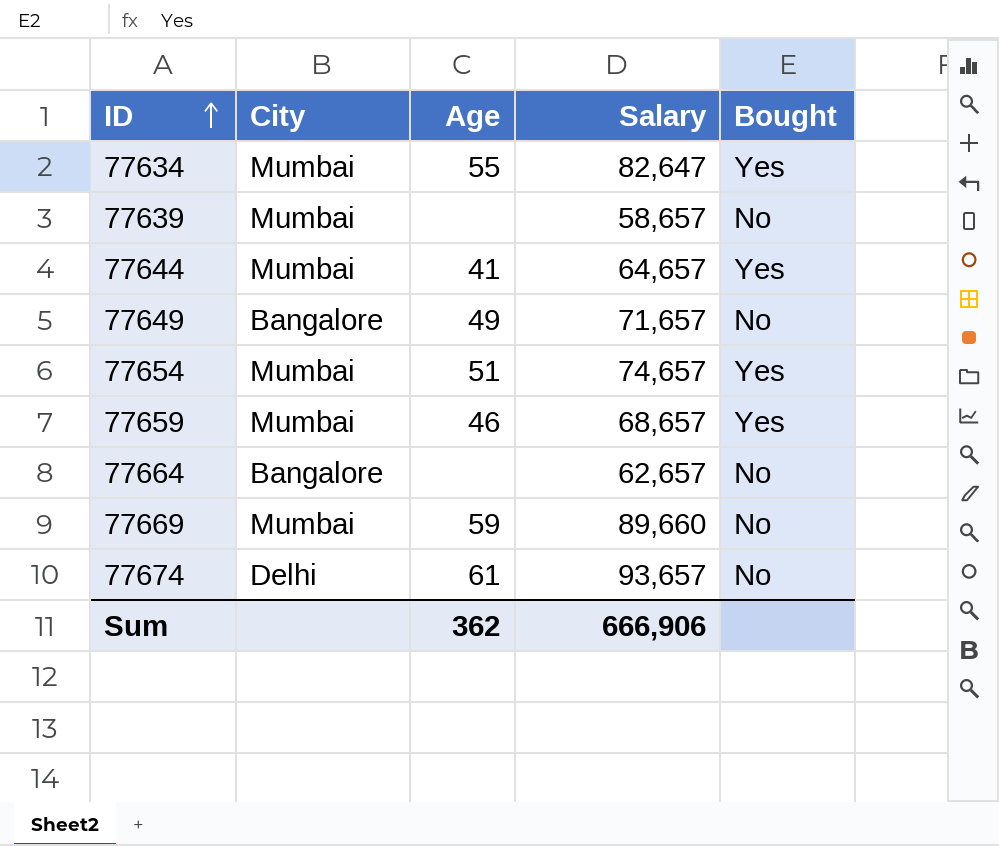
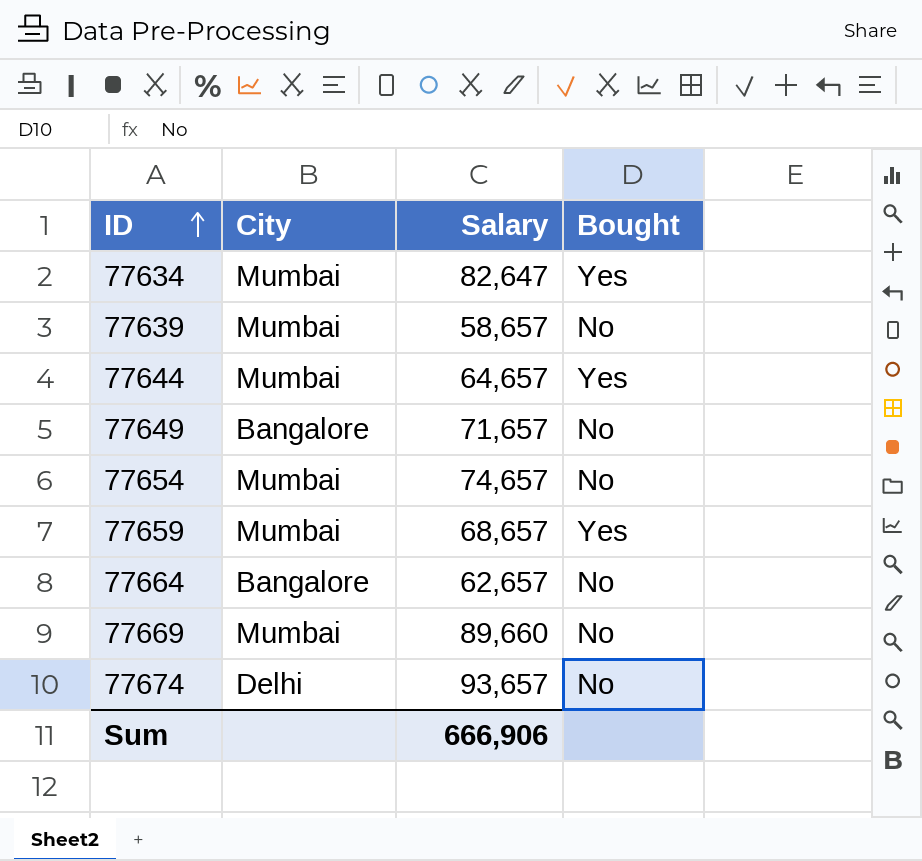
column Age | position: 3 -> none
77654 | Bought: Yes -> No

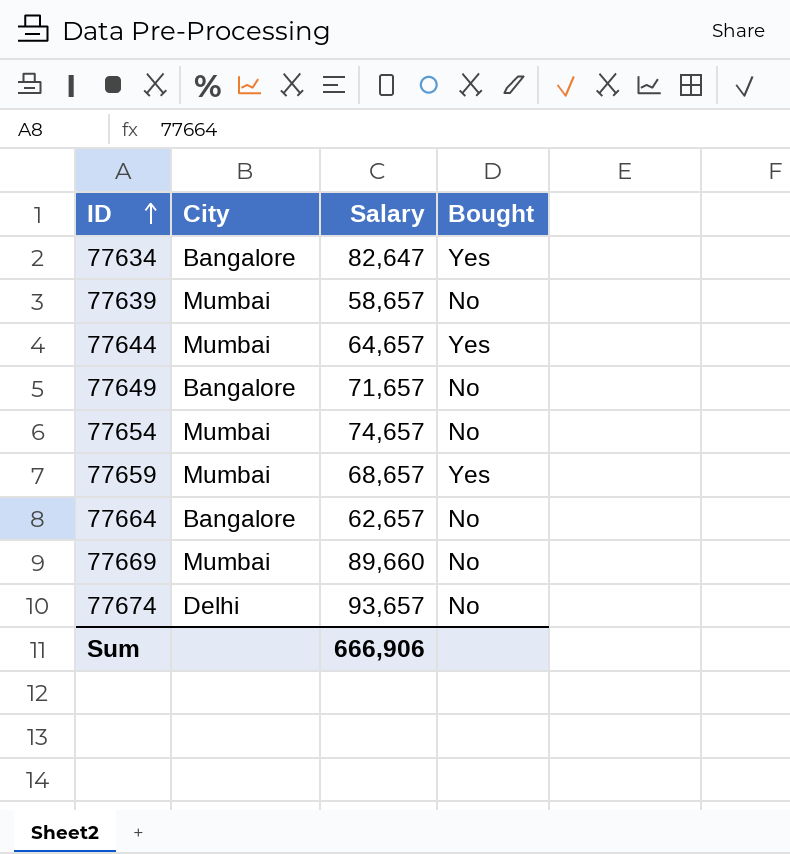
77634 | City: Mumbai -> Bangalore

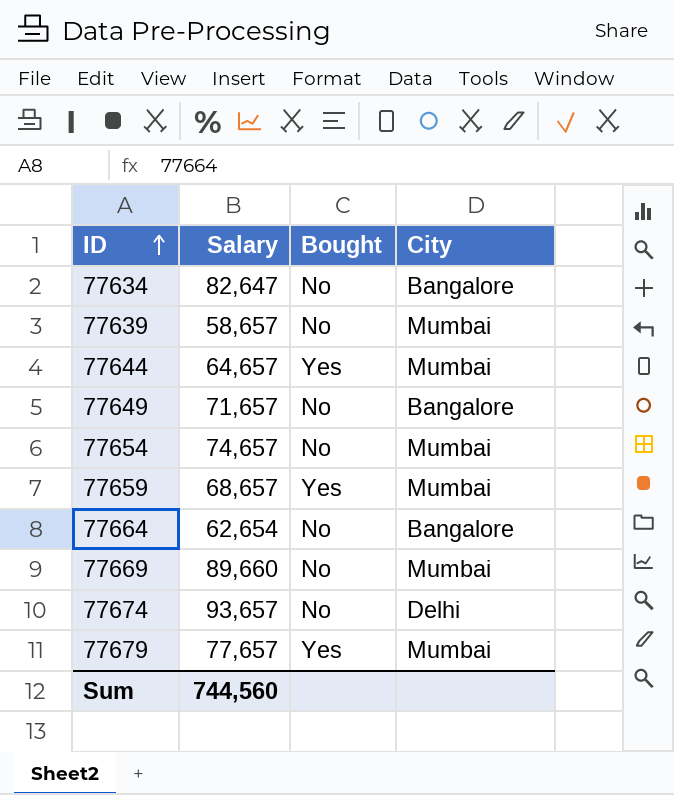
column City | position: 2 -> 4
77634 | Bought: Yes -> No
77664 | Salary: 62,657 -> 62,654
row 77679: none -> 77,657 | Yes | Mumbai
Sum | Salary: 666,906 -> 744,560

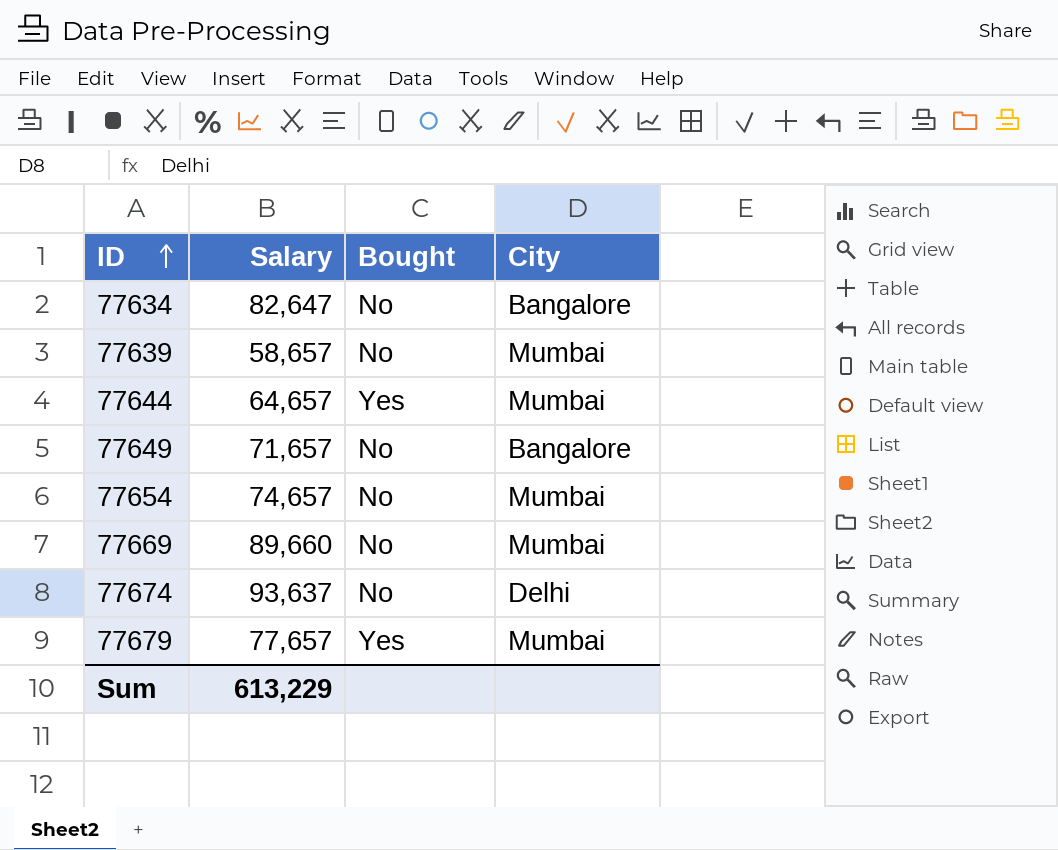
row 77659: 68,657 | Yes | Mumbai -> none
row 77664: 62,654 | No | Bangalore -> none
77674 | Salary: 93,657 -> 93,637
Sum | Salary: 744,560 -> 613,229

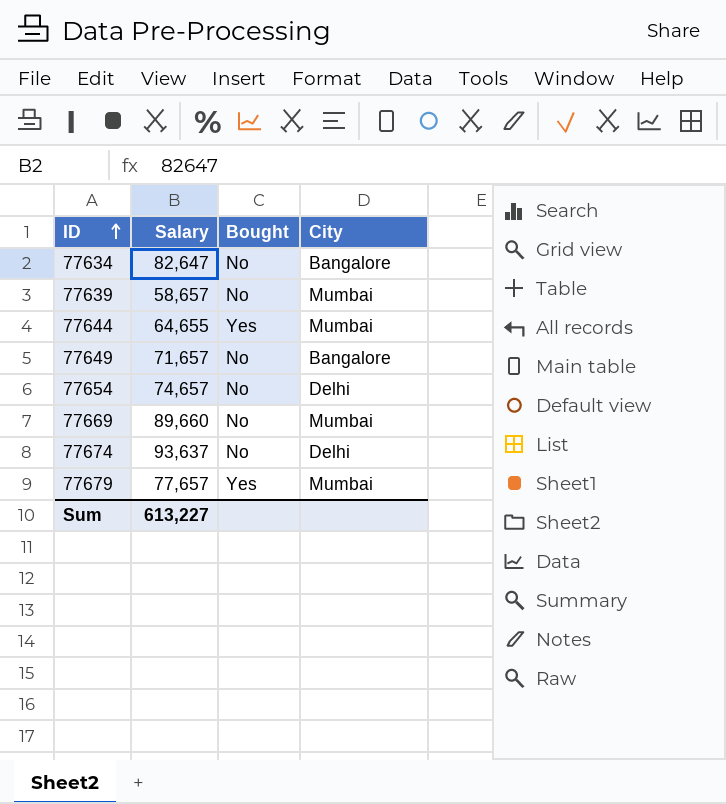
77644 | Salary: 64,657 -> 64,655
77654 | City: Mumbai -> Delhi
Sum | Salary: 613,229 -> 613,227

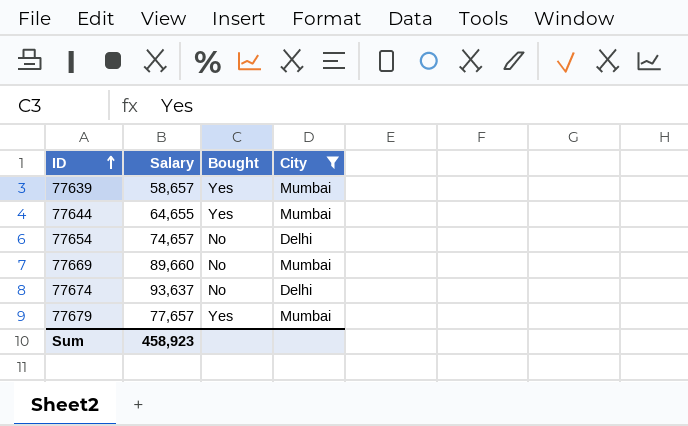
filter: none -> City != Bangalore
77639 | Bought: No -> Yes
Sum | Salary: 613,227 -> 458,923

